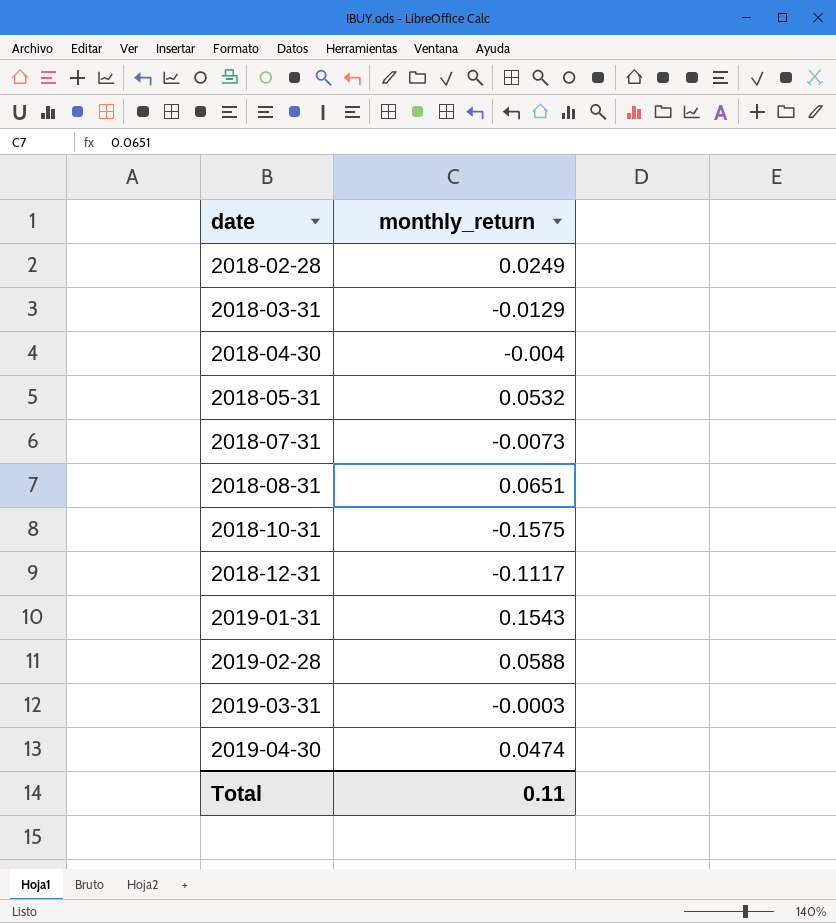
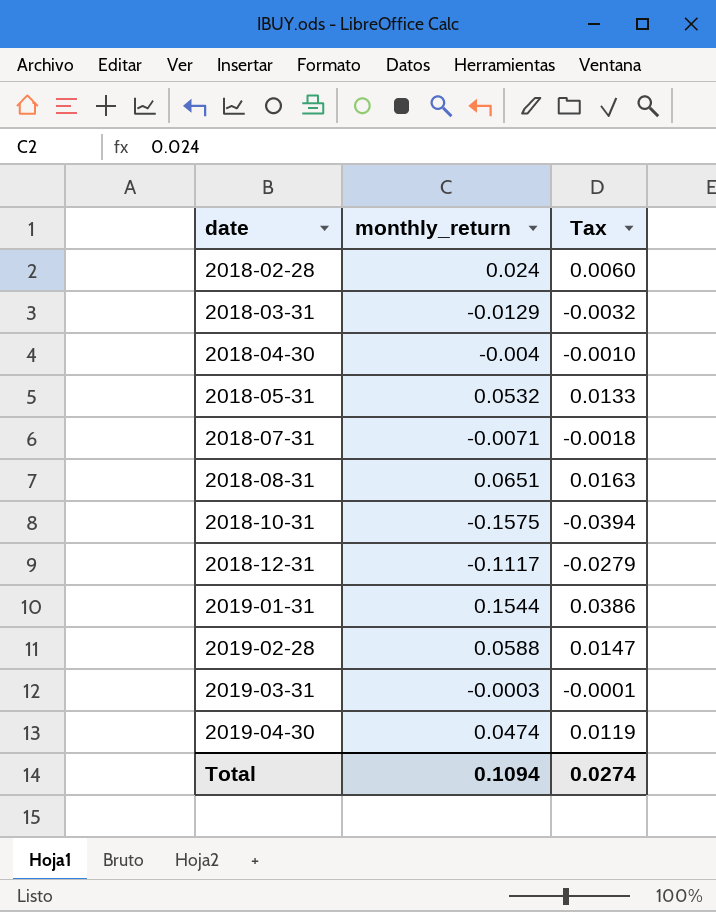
column Tax | formula: none -> [monthly_return] * 0.25
2018-02-28 | monthly_return: 0.0249 -> 0.024
2018-07-31 | monthly_return: -0.0073 -> -0.0071
2019-01-31 | monthly_return: 0.1543 -> 0.1544
Total | monthly_return: 0.11 -> 0.1094

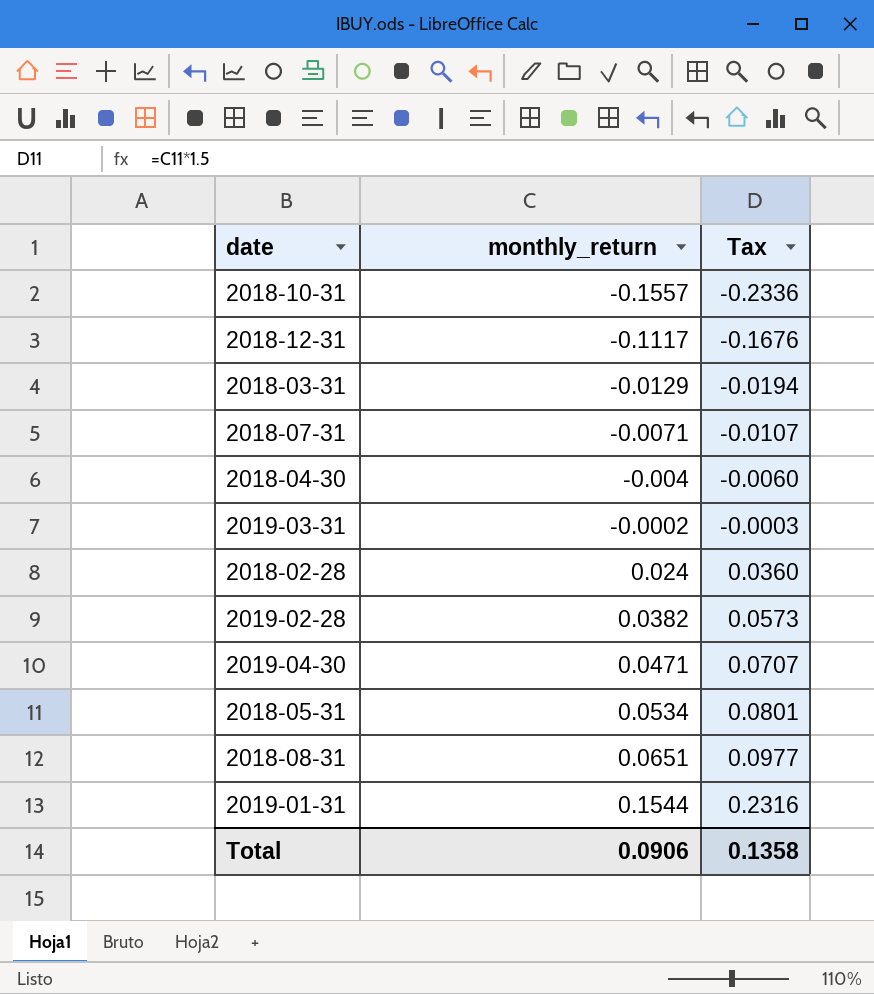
row order: date ascending -> monthly_return ascending
column Tax | formula: [monthly_return] * 0.25 -> [monthly_return] * 1.5
2018-10-31 | monthly_return: -0.1575 -> -0.1557
2019-03-31 | monthly_return: -0.0003 -> -0.0002
2019-02-28 | monthly_return: 0.0588 -> 0.0382
2019-04-30 | monthly_return: 0.0474 -> 0.0471
2018-05-31 | monthly_return: 0.0532 -> 0.0534
Total | monthly_return: 0.1094 -> 0.0906
Total | Tax: 0.0274 -> 0.1358

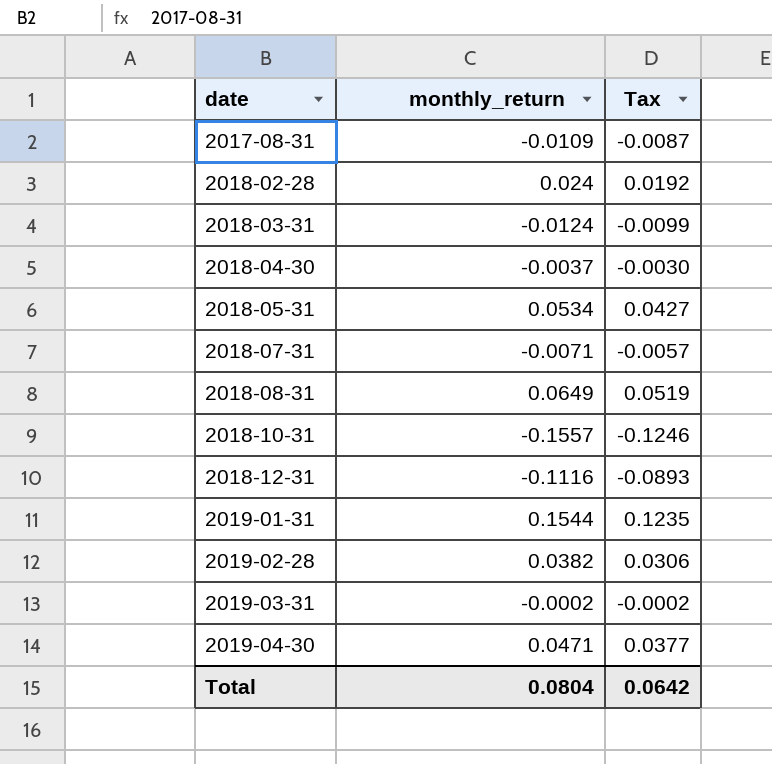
row order: monthly_return ascending -> date ascending
column Tax | formula: [monthly_return] * 1.5 -> [monthly_return] * 0.8
row 2017-08-31: none -> -0.0109 | -0.0087
2018-03-31 | monthly_return: -0.0129 -> -0.0124
2018-04-30 | monthly_return: -0.004 -> -0.0037
2018-08-31 | monthly_return: 0.0651 -> 0.0649
2018-12-31 | monthly_return: -0.1117 -> -0.1116
Total | monthly_return: 0.0906 -> 0.0804
Total | Tax: 0.1358 -> 0.0642

